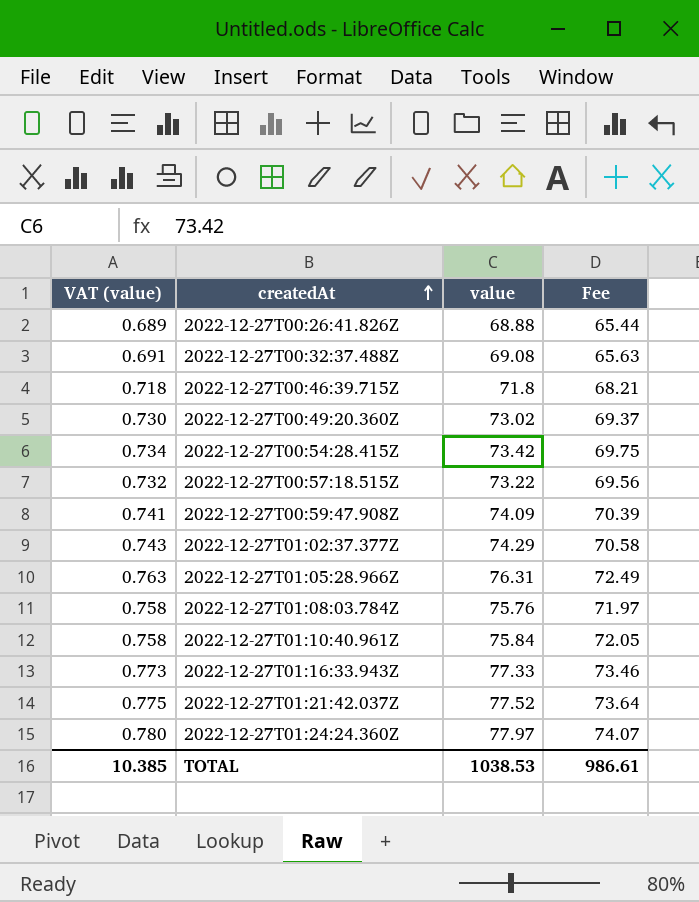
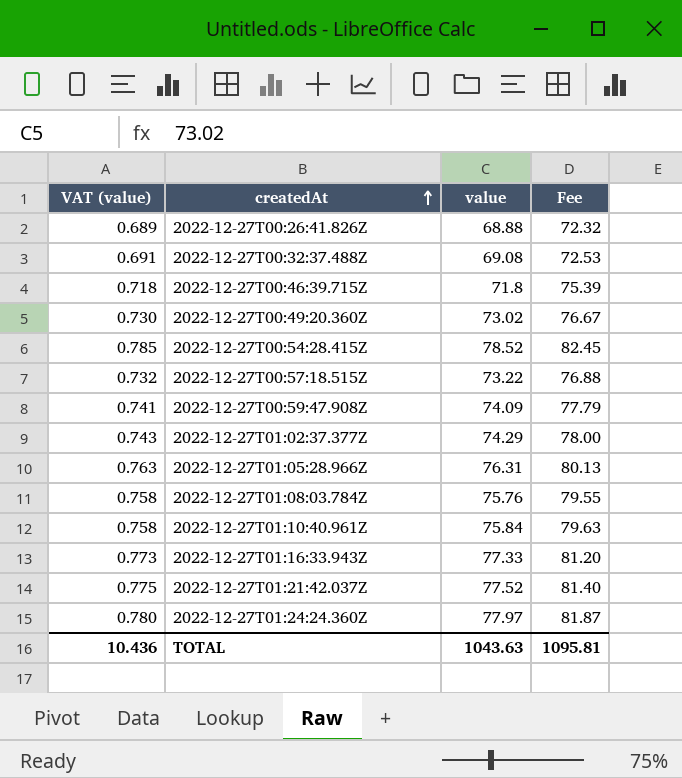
column Fee | formula: [value] * 0.95 -> [value] * 1.05
2022-12-27T00:54:28.415Z | VAT (value): 0.734 -> 0.785
2022-12-27T00:54:28.415Z | value: 73.42 -> 78.52
TOTAL | VAT (value): 10.385 -> 10.436
TOTAL | value: 1038.53 -> 1043.63
TOTAL | Fee: 986.61 -> 1095.81

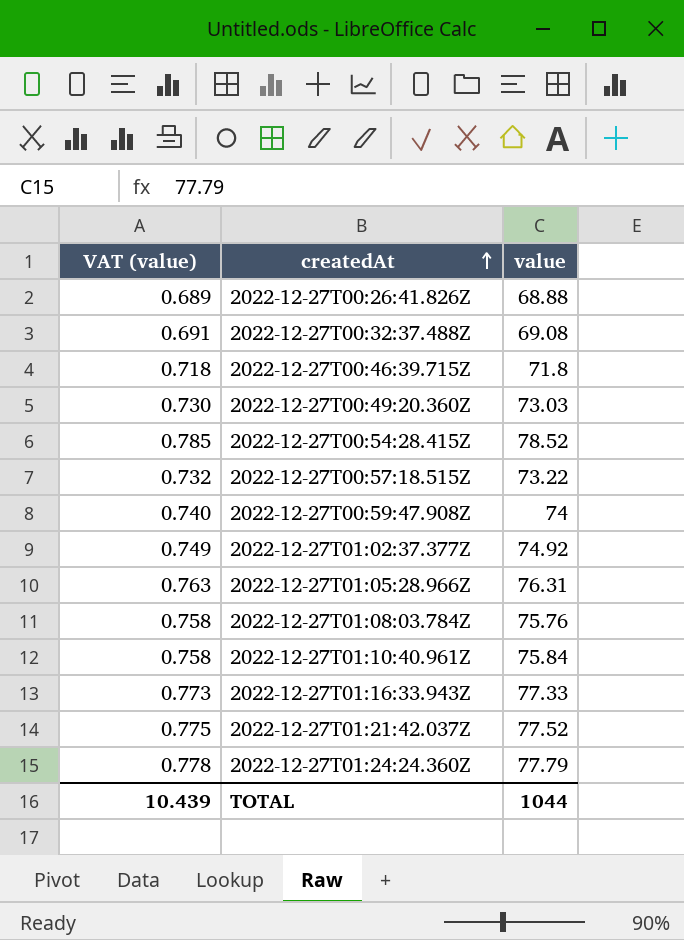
column Fee | formula: [value] * 1.05 -> none
2022-12-27T00:49:20.360Z | value: 73.02 -> 73.03
2022-12-27T00:59:47.908Z | VAT (value): 0.741 -> 0.740
2022-12-27T00:59:47.908Z | value: 74.09 -> 74
2022-12-27T01:02:37.377Z | VAT (value): 0.743 -> 0.749
2022-12-27T01:02:37.377Z | value: 74.29 -> 74.92
2022-12-27T01:24:24.360Z | VAT (value): 0.780 -> 0.778
2022-12-27T01:24:24.360Z | value: 77.97 -> 77.79
TOTAL | VAT (value): 10.436 -> 10.439
TOTAL | value: 1043.63 -> 1044

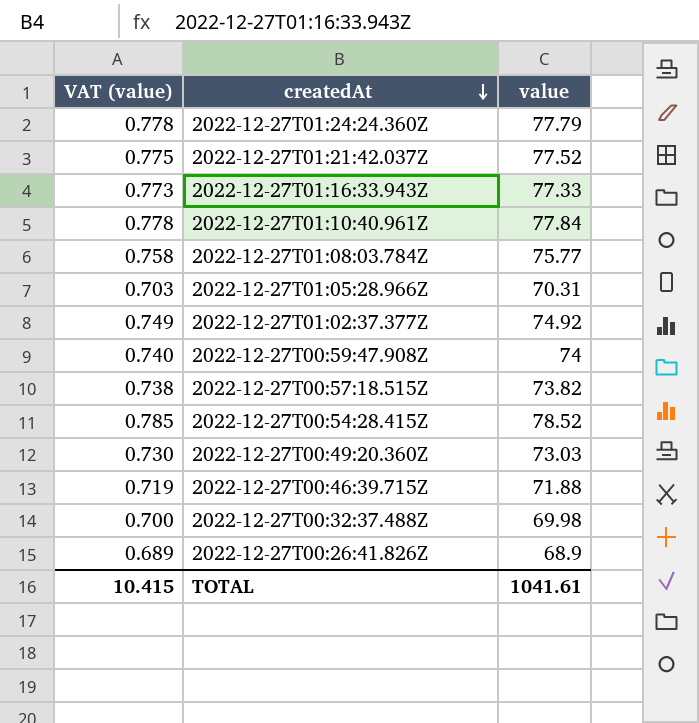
row order: createdAt ascending -> createdAt descending
2022-12-27T01:10:40.961Z | VAT (value): 0.758 -> 0.778
2022-12-27T01:10:40.961Z | value: 75.84 -> 77.84
2022-12-27T01:08:03.784Z | value: 75.76 -> 75.77
2022-12-27T01:05:28.966Z | VAT (value): 0.763 -> 0.703
2022-12-27T01:05:28.966Z | value: 76.31 -> 70.31
2022-12-27T00:57:18.515Z | VAT (value): 0.732 -> 0.738
2022-12-27T00:57:18.515Z | value: 73.22 -> 73.82
2022-12-27T00:46:39.715Z | VAT (value): 0.718 -> 0.719
2022-12-27T00:46:39.715Z | value: 71.8 -> 71.88
2022-12-27T00:32:37.488Z | VAT (value): 0.691 -> 0.700
2022-12-27T00:32:37.488Z | value: 69.08 -> 69.98
2022-12-27T00:26:41.826Z | value: 68.88 -> 68.9
TOTAL | VAT (value): 10.439 -> 10.415
TOTAL | value: 1044 -> 1041.61

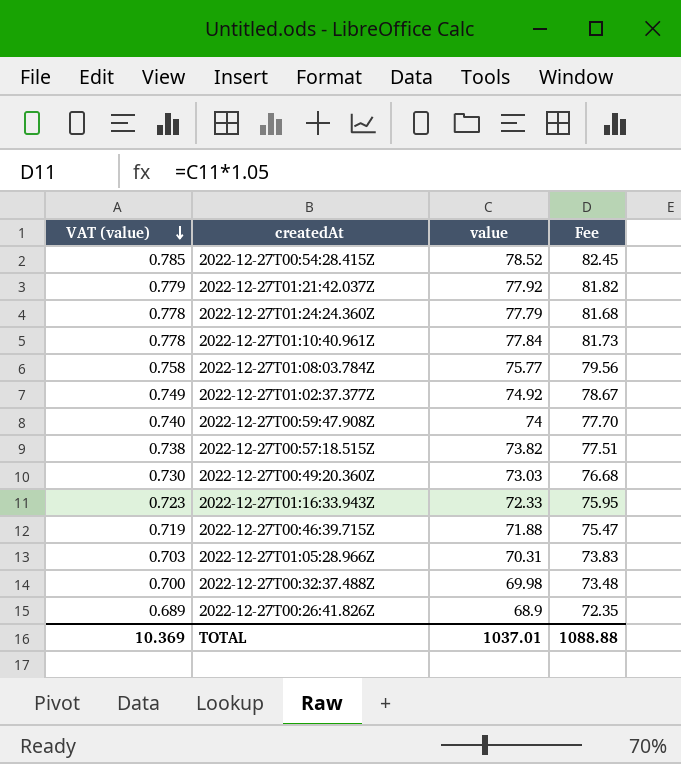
row order: createdAt descending -> VAT (value) descending
column Fee | formula: none -> [value] * 1.05
2022-12-27T01:21:42.037Z | VAT (value): 0.775 -> 0.779
2022-12-27T01:21:42.037Z | value: 77.52 -> 77.92
2022-12-27T01:16:33.943Z | VAT (value): 0.773 -> 0.723
2022-12-27T01:16:33.943Z | value: 77.33 -> 72.33
TOTAL | VAT (value): 10.415 -> 10.369
TOTAL | value: 1041.61 -> 1037.01

